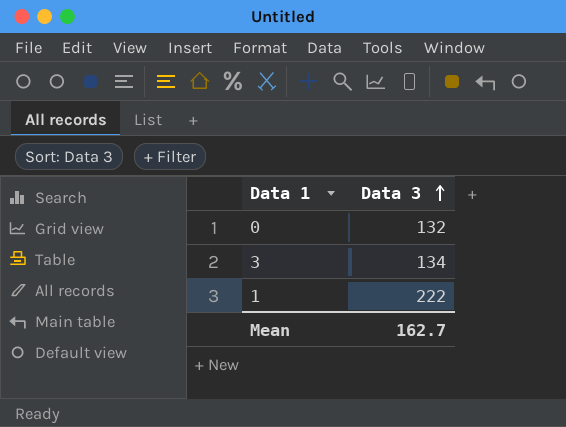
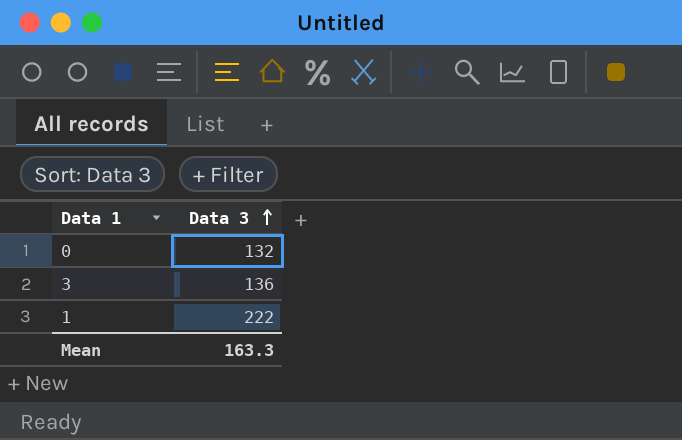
3 | Data 3: 134 -> 136
Mean | Data 3: 162.7 -> 163.3

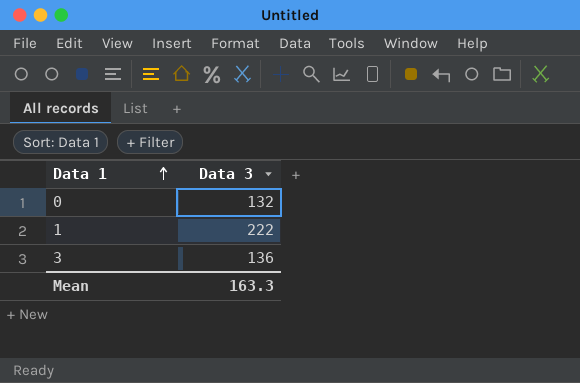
row order: Data 3 ascending -> Data 1 ascending

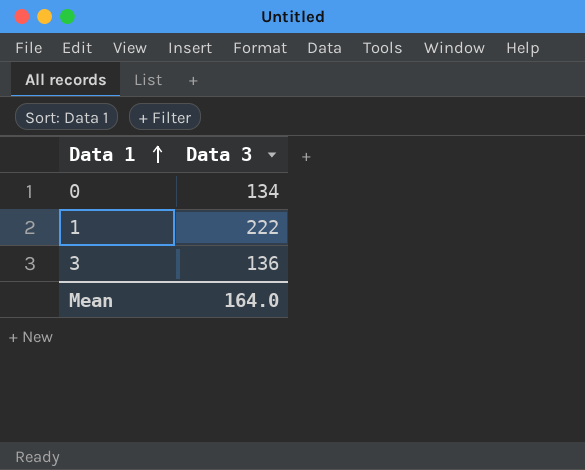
0 | Data 3: 132 -> 134
Mean | Data 3: 163.3 -> 164.0

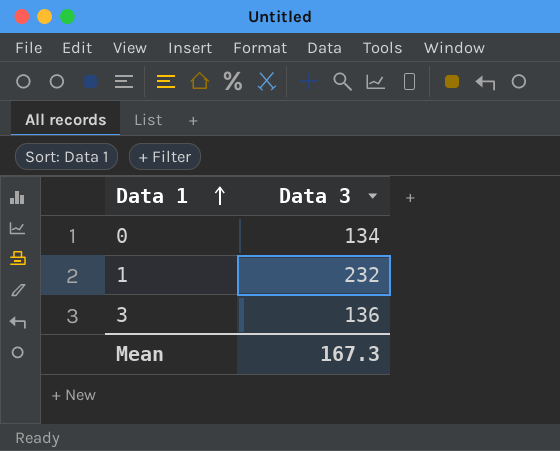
1 | Data 3: 222 -> 232
Mean | Data 3: 164.0 -> 167.3

